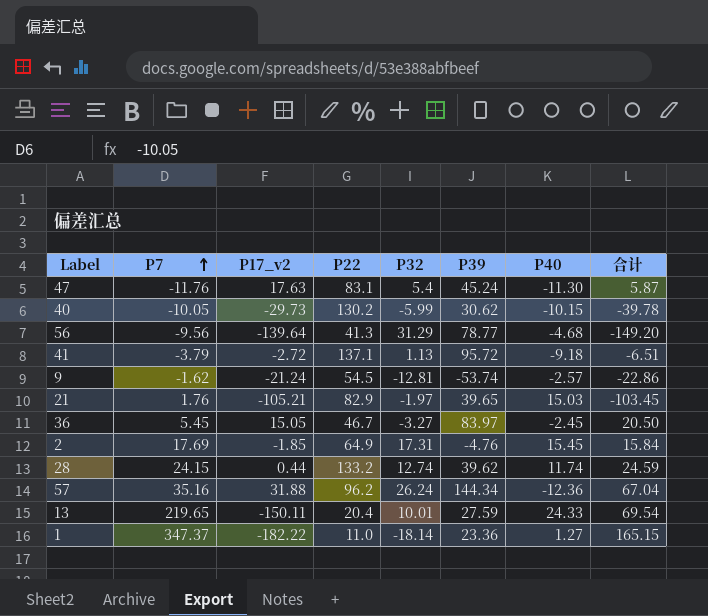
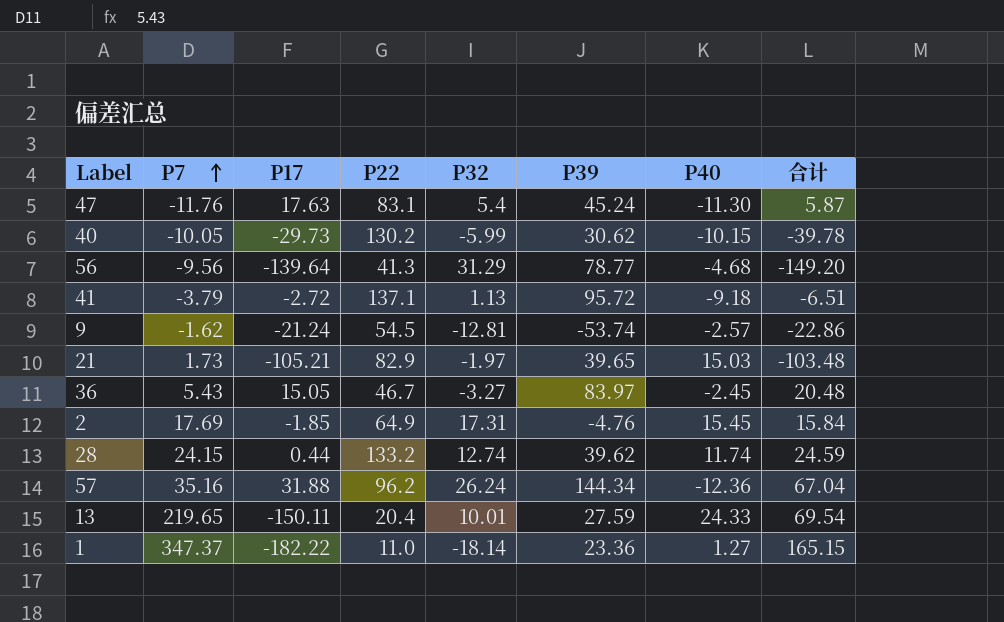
column name: P17_v2 -> P17
21 | P7: 1.76 -> 1.73
21 | 合计: -103.45 -> -103.48
36 | P7: 5.45 -> 5.43
36 | 合计: 20.50 -> 20.48

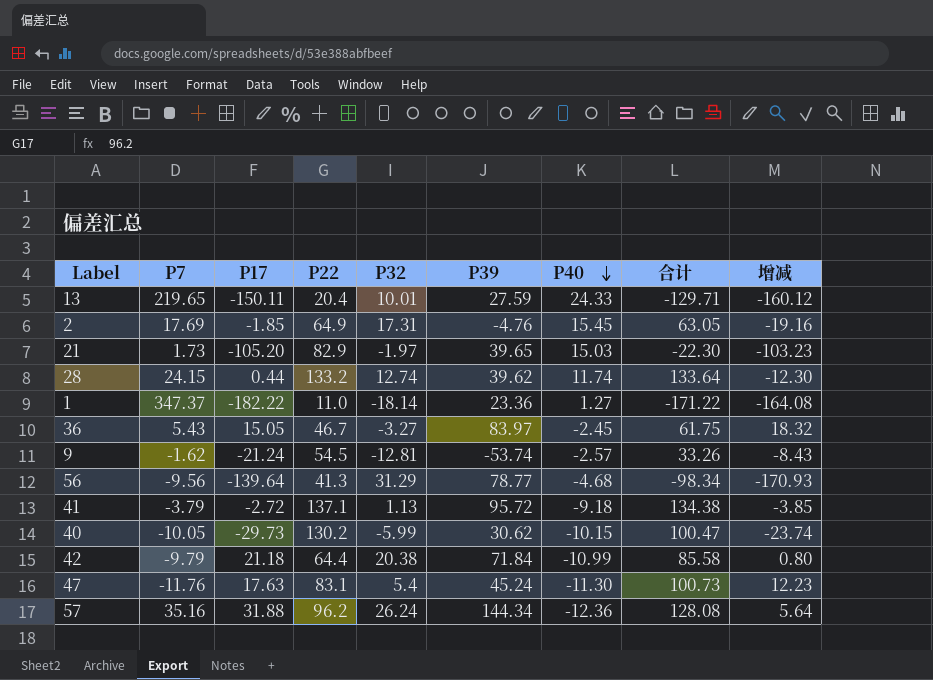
row order: P7 ascending -> P40 descending
column 合计 | formula: [P7] + [P17] -> [P17] + [P22]
column 增减 | formula: none -> [P17] - [P32]
21 | P17: -105.21 -> -105.20
row 42: none -> -9.79 | 21.18 | 64.4 | 20.38 | 71.84 | -10.99 | 85.58 | 0.80

